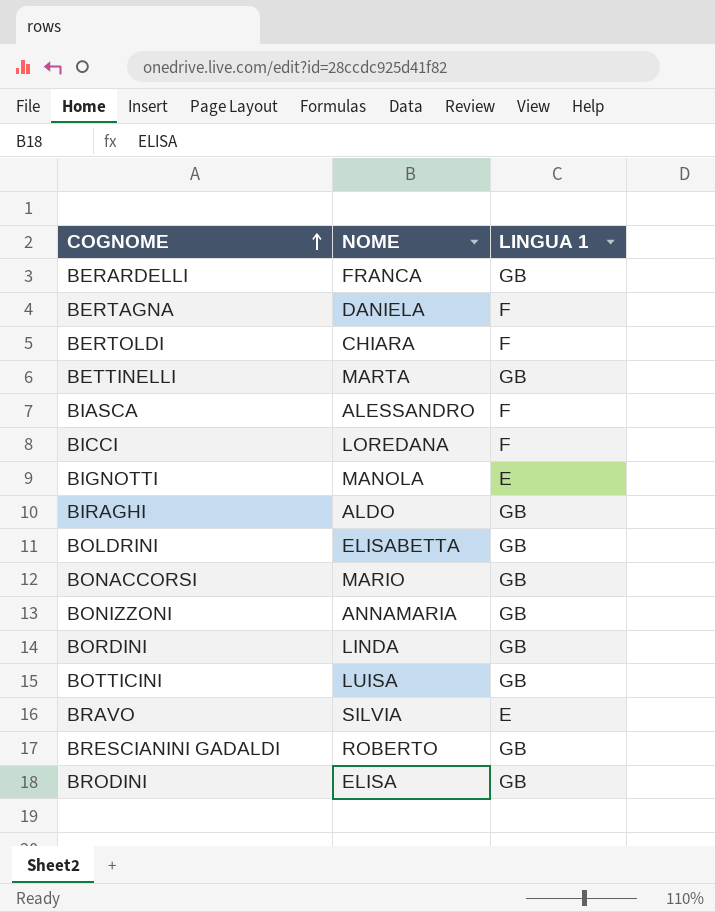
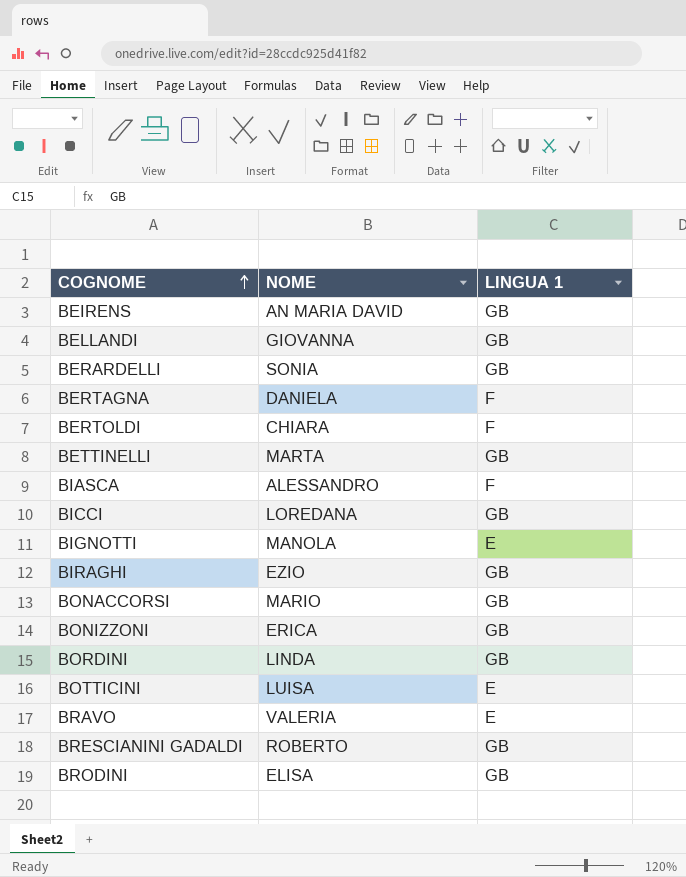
row BOLDRINI: ELISABETTA | GB -> none
row BEIRENS: none -> AN MARIA DAVID | GB
row BELLANDI: none -> GIOVANNA | GB
BERARDELLI | NOME: FRANCA -> SONIA
BICCI | LINGUA 1: F -> GB
BIRAGHI | NOME: ALDO -> EZIO
BONIZZONI | NOME: ANNAMARIA -> ERICA
BOTTICINI | LINGUA 1: GB -> E
BRAVO | NOME: SILVIA -> VALERIA

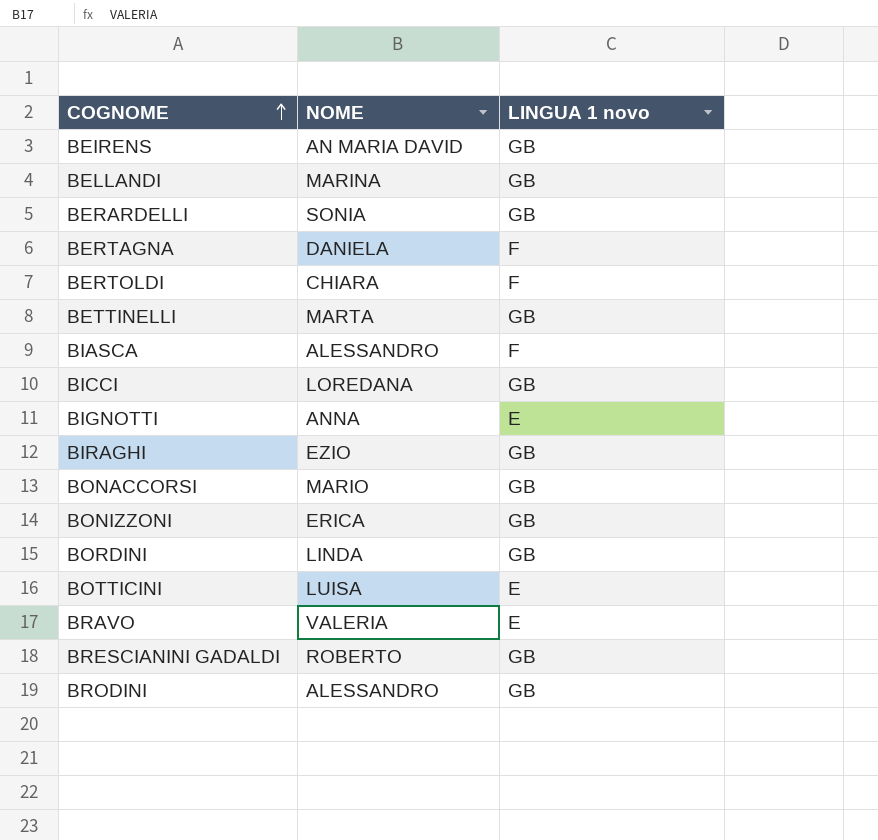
column name: LINGUA 1 -> LINGUA 1 novo
BELLANDI | NOME: GIOVANNA -> MARINA
BIGNOTTI | NOME: MANOLA -> ANNA
BRODINI | NOME: ELISA -> ALESSANDRO

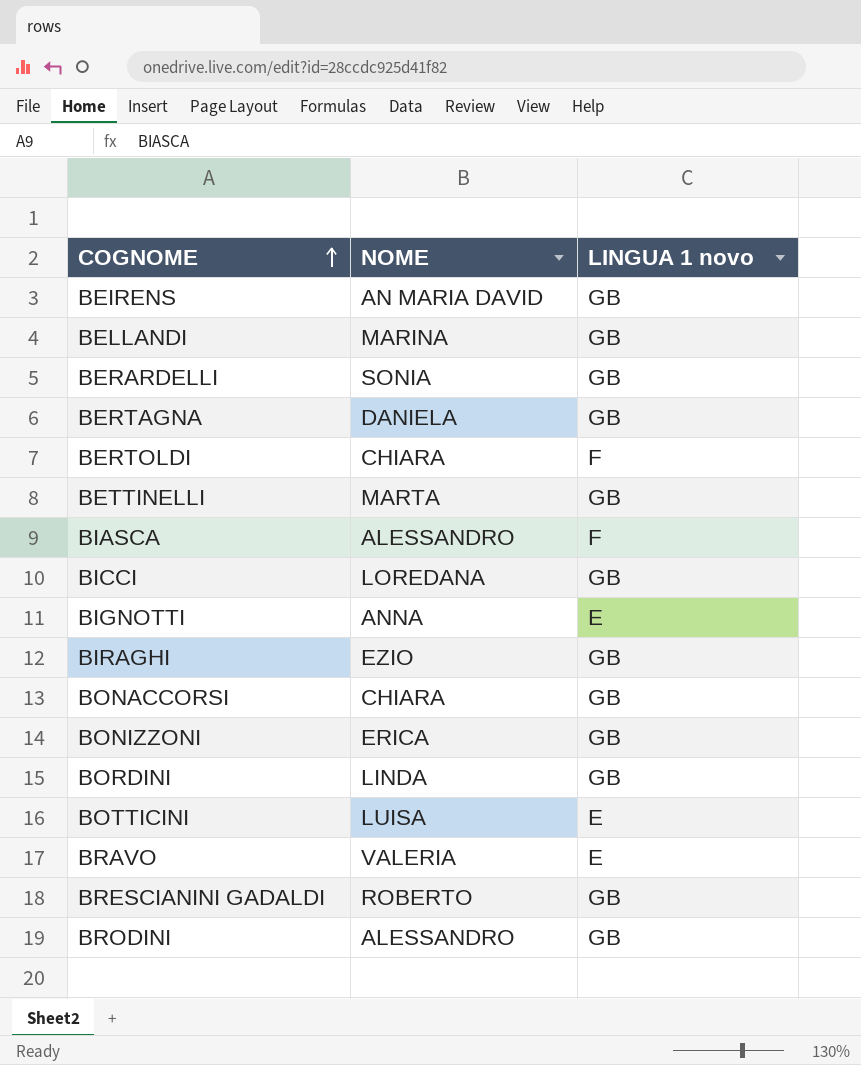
BERTAGNA | LINGUA 1 novo: F -> GB
BONACCORSI | NOME: MARIO -> CHIARA

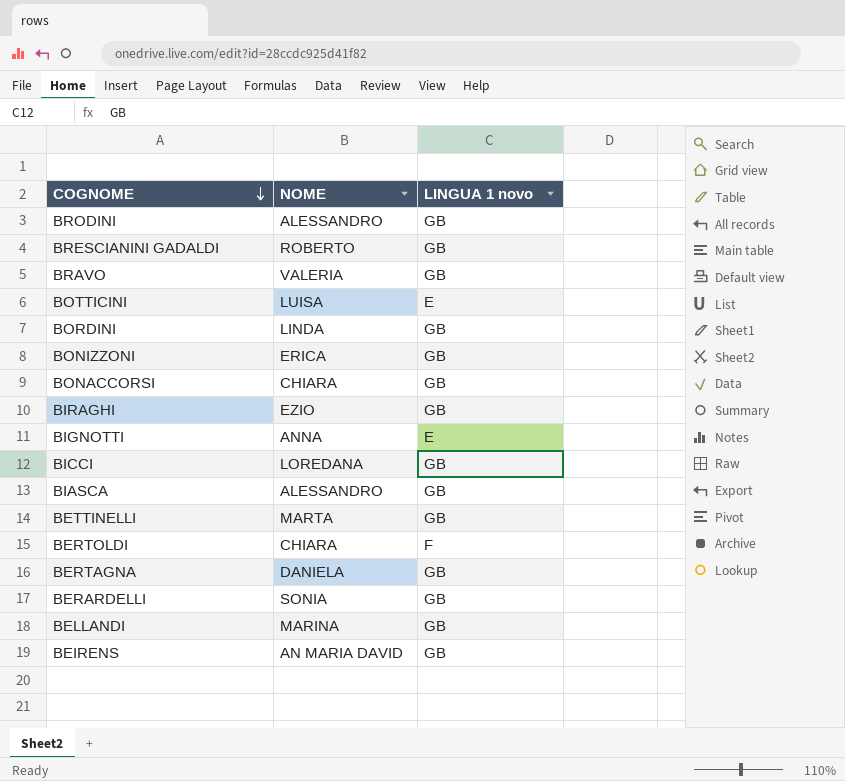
row order: COGNOME ascending -> COGNOME descending
BRAVO | LINGUA 1 novo: E -> GB
BIASCA | LINGUA 1 novo: F -> GB

